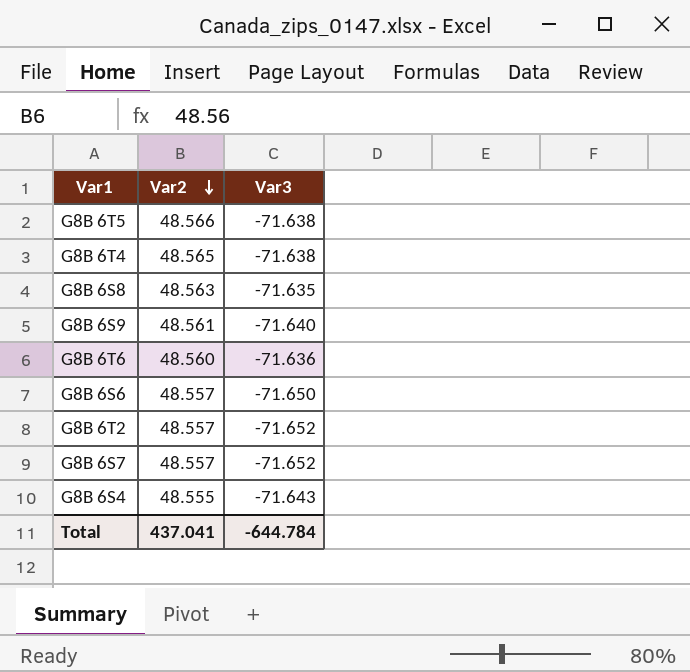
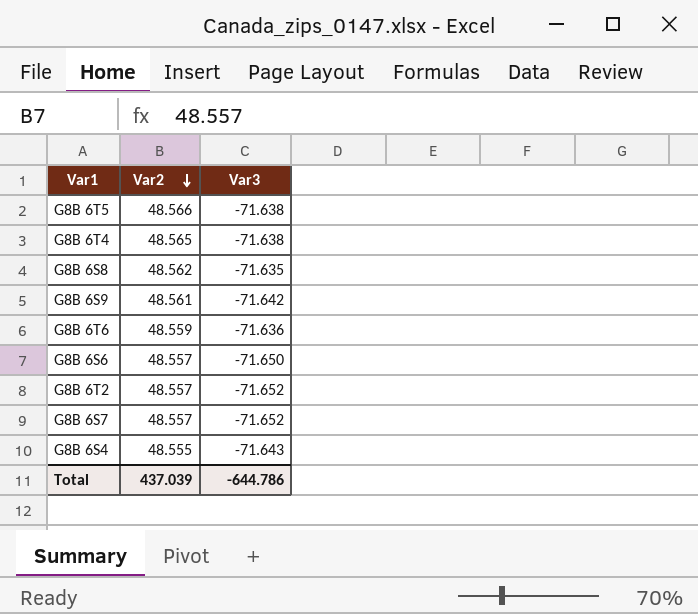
G8B 6S8 | Var2: 48.563 -> 48.562
G8B 6S9 | Var3: -71.640 -> -71.642
G8B 6T6 | Var2: 48.560 -> 48.559
Total | Var2: 437.041 -> 437.039
Total | Var3: -644.784 -> -644.786

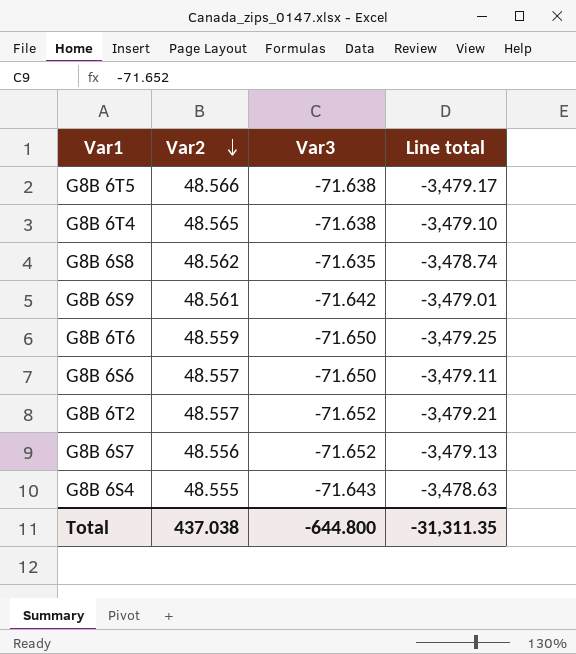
column Line total | formula: none -> [Var2] * [Var3]
G8B 6T6 | Var3: -71.636 -> -71.650
G8B 6S7 | Var2: 48.557 -> 48.556
Total | Var2: 437.039 -> 437.038
Total | Var3: -644.786 -> -644.800

